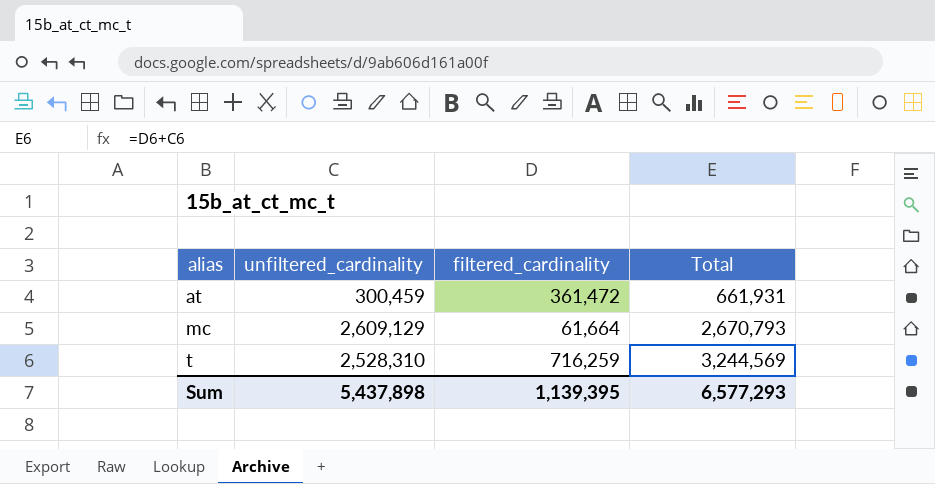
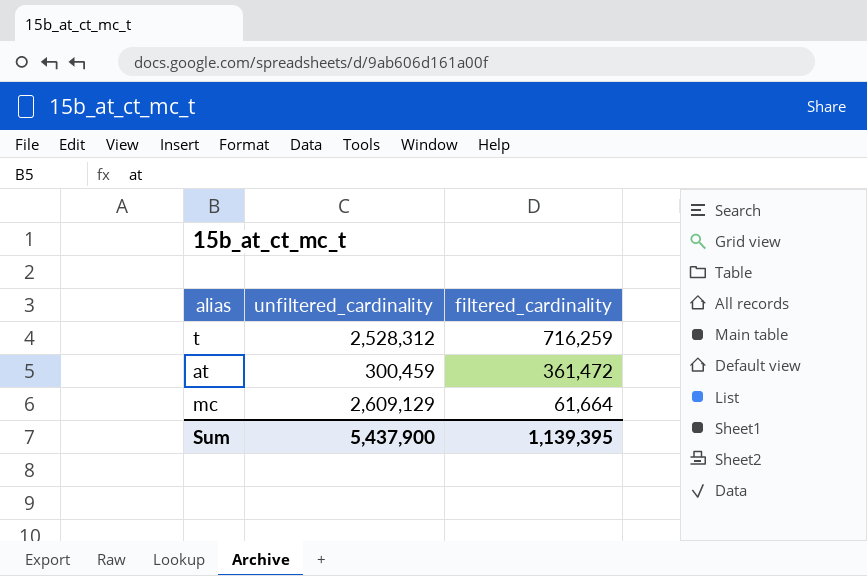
row order: alias ascending -> filtered_cardinality descending
column Total | formula: [unfiltered_cardinality] + [filtered_cardinality] -> none
t | unfiltered_cardinality: 2,528,310 -> 2,528,312
Sum | unfiltered_cardinality: 5,437,898 -> 5,437,900

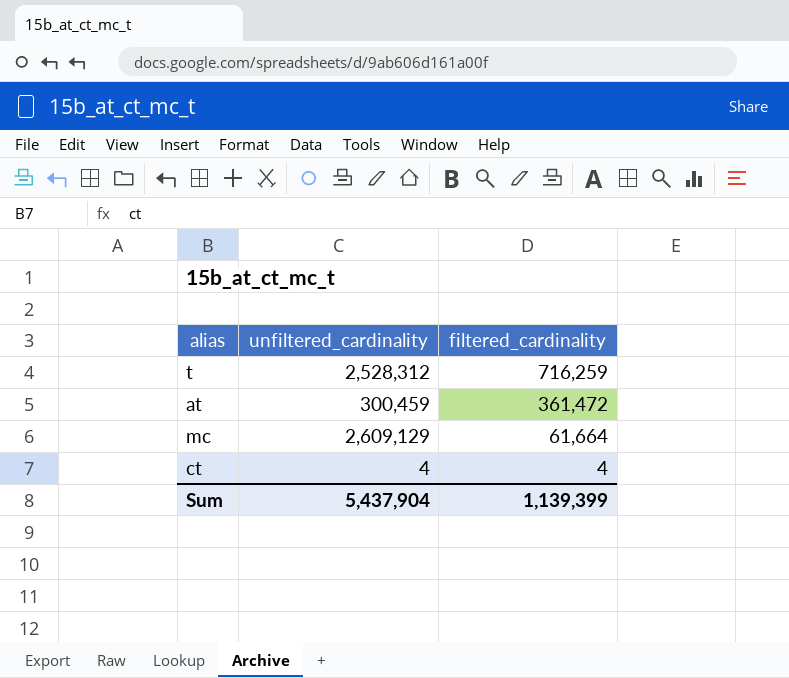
row ct: none -> 4 | 4
Sum | unfiltered_cardinality: 5,437,900 -> 5,437,904
Sum | filtered_cardinality: 1,139,395 -> 1,139,399

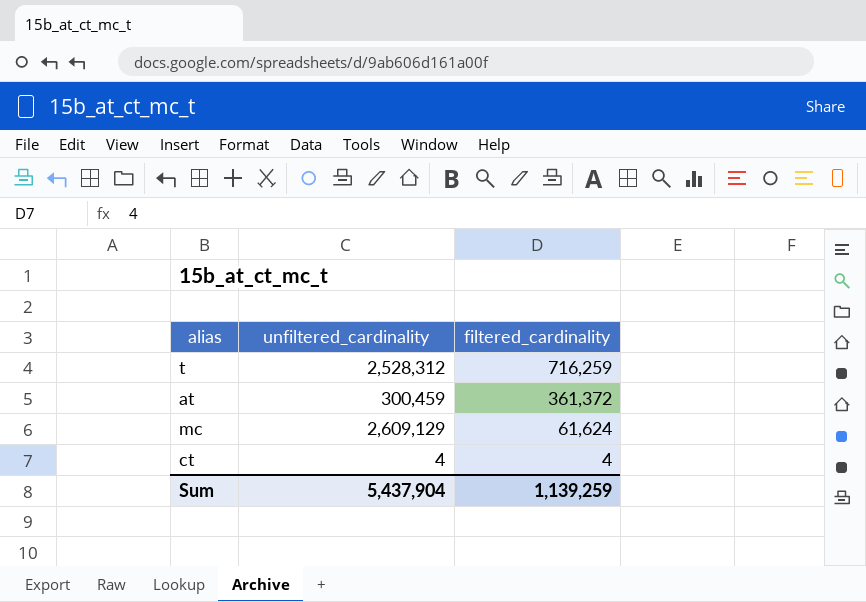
at | filtered_cardinality: 361,472 -> 361,372
mc | filtered_cardinality: 61,664 -> 61,624
Sum | filtered_cardinality: 1,139,399 -> 1,139,259

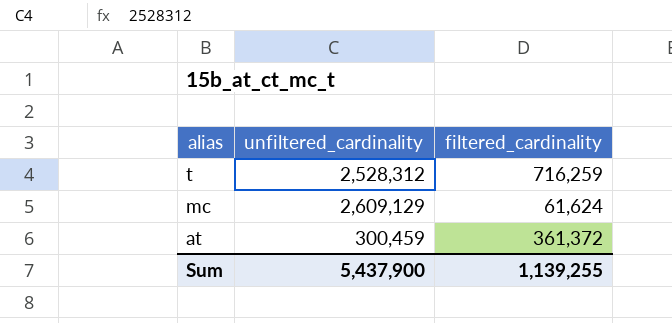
row order: filtered_cardinality descending -> alias descending
row ct: 4 | 4 -> none
Sum | unfiltered_cardinality: 5,437,904 -> 5,437,900
Sum | filtered_cardinality: 1,139,259 -> 1,139,255

